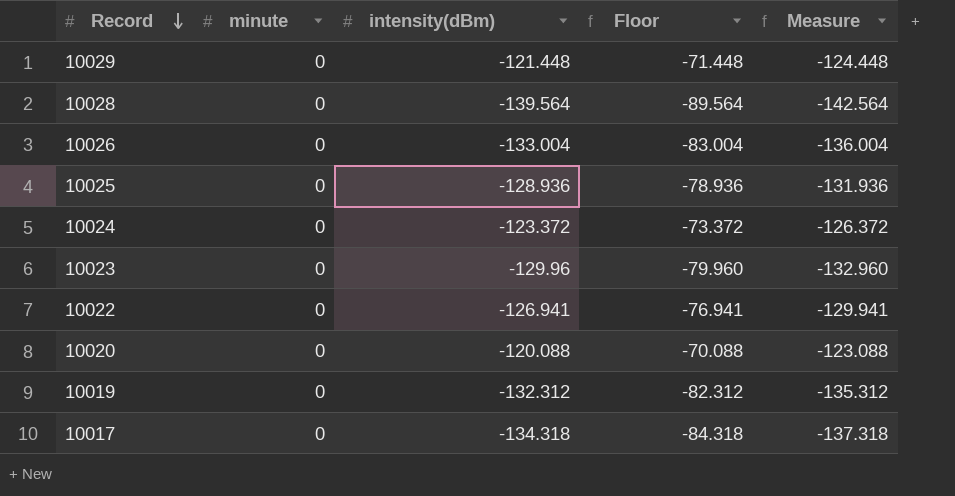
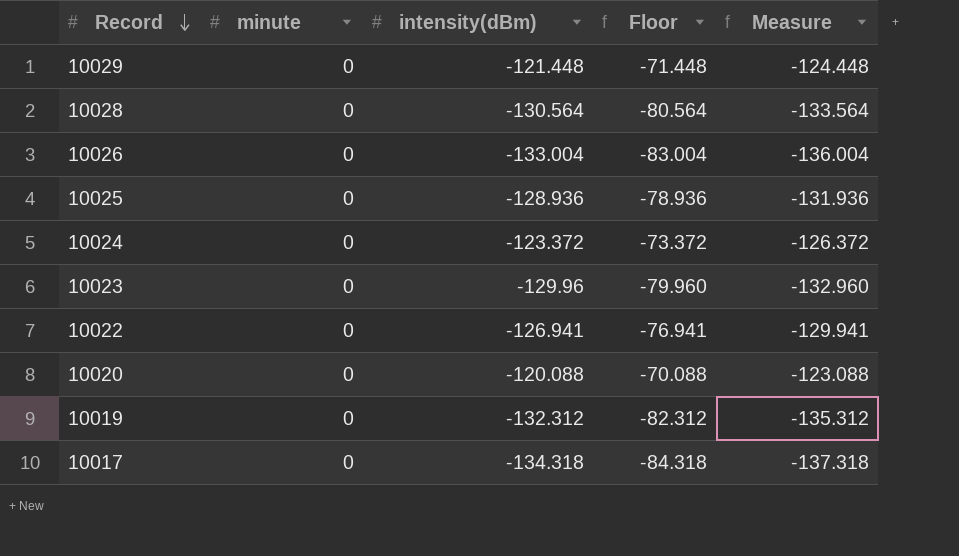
10028 | intensity(dBm): -139.564 -> -130.564
10028 | Floor: -89.564 -> -80.564
10028 | Measure: -142.564 -> -133.564

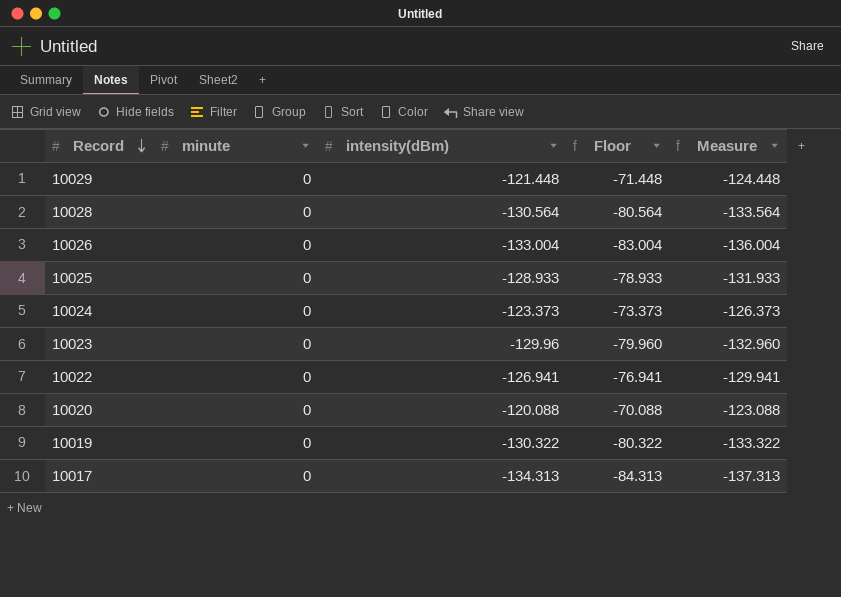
10025 | intensity(dBm): -128.936 -> -128.933
10025 | Floor: -78.936 -> -78.933
10025 | Measure: -131.936 -> -131.933
10024 | intensity(dBm): -123.372 -> -123.373
10024 | Floor: -73.372 -> -73.373
10024 | Measure: -126.372 -> -126.373
10019 | intensity(dBm): -132.312 -> -130.322
10019 | Floor: -82.312 -> -80.322
10019 | Measure: -135.312 -> -133.322
10017 | intensity(dBm): -134.318 -> -134.313
10017 | Floor: -84.318 -> -84.313
10017 | Measure: -137.318 -> -137.313

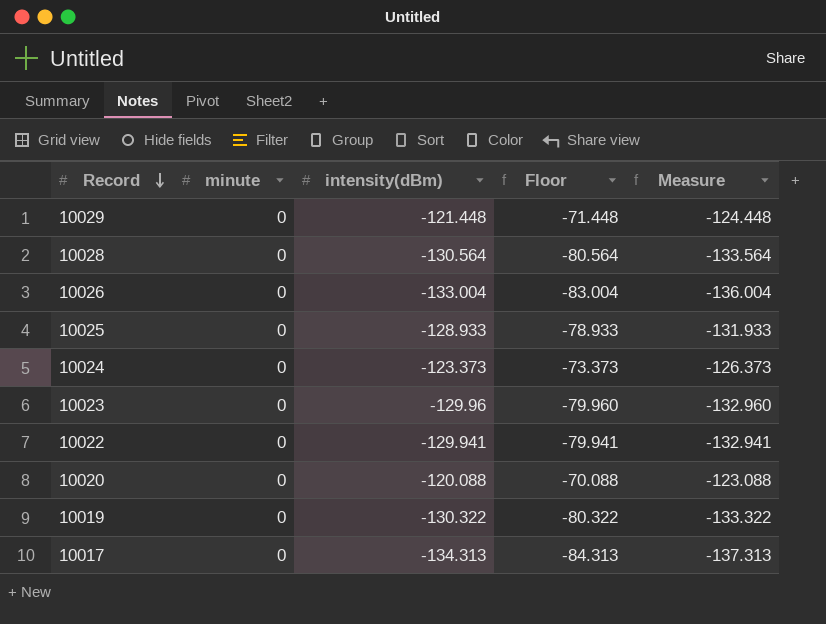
10022 | intensity(dBm): -126.941 -> -129.941
10022 | Floor: -76.941 -> -79.941
10022 | Measure: -129.941 -> -132.941

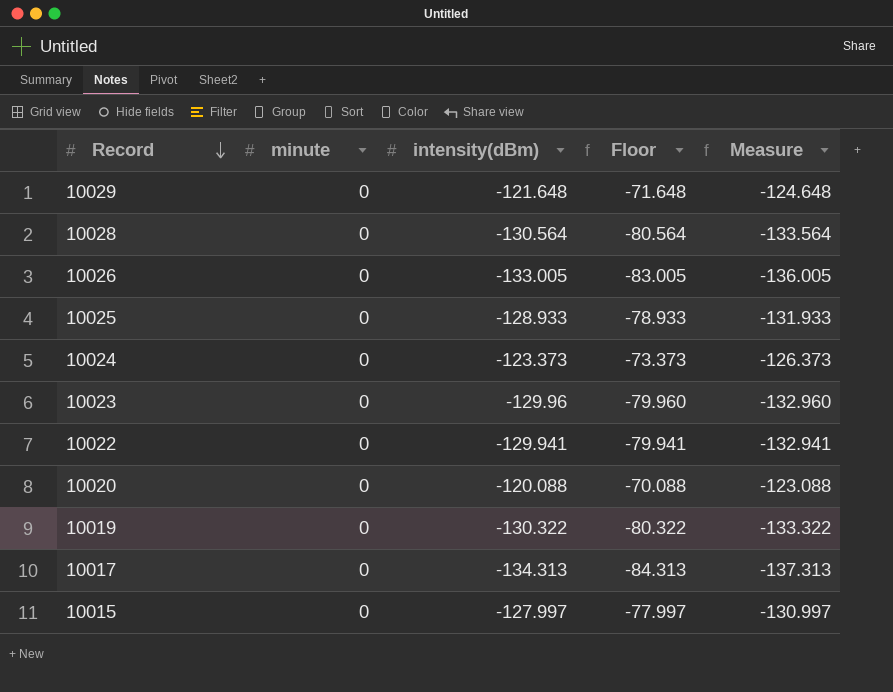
10029 | intensity(dBm): -121.448 -> -121.648
10029 | Floor: -71.448 -> -71.648
10029 | Measure: -124.448 -> -124.648
10026 | intensity(dBm): -133.004 -> -133.005
10026 | Floor: -83.004 -> -83.005
10026 | Measure: -136.004 -> -136.005
row 10015: none -> 0 | -127.997 | -77.997 | -130.997

